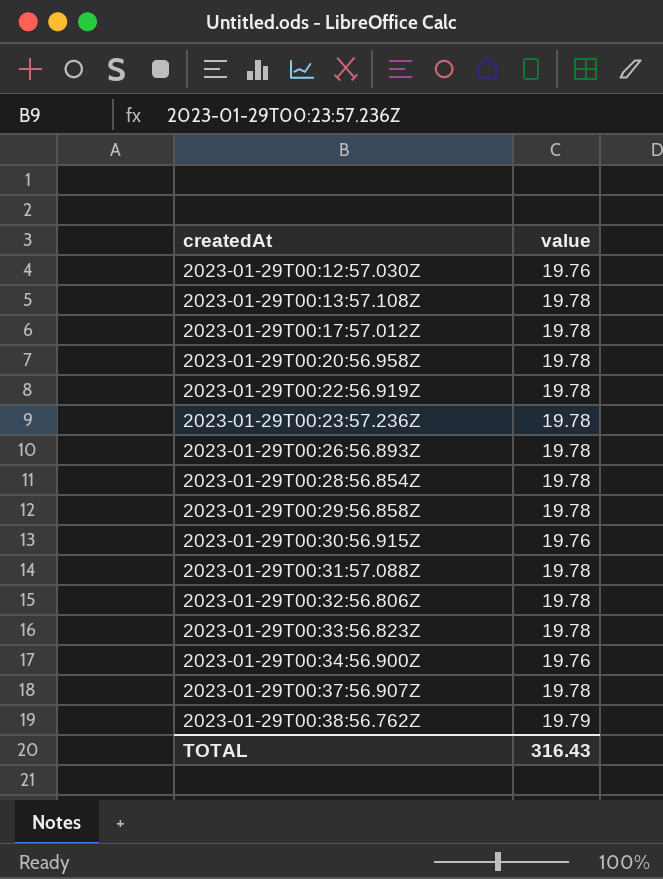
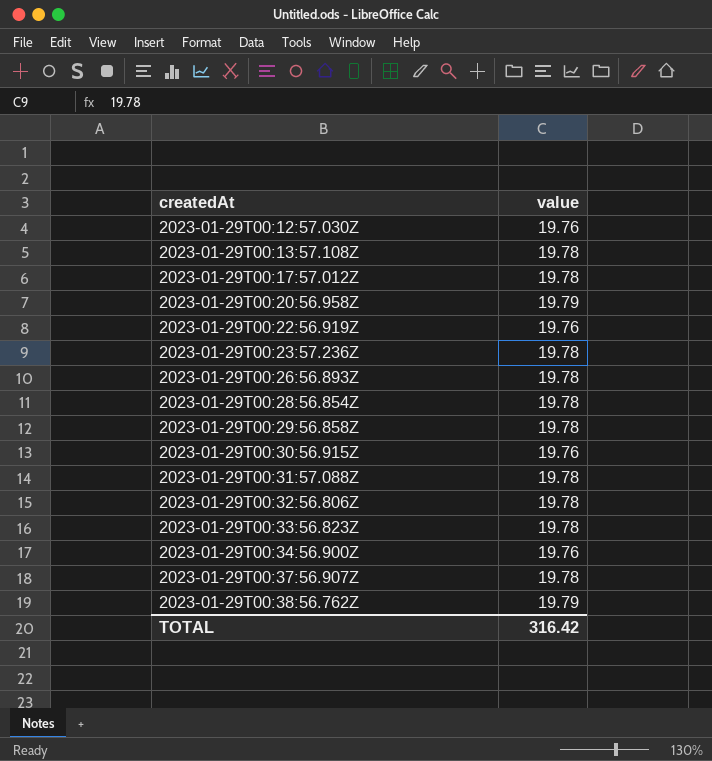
2023-01-29T00:20:56.958Z | value: 19.78 -> 19.79
2023-01-29T00:22:56.919Z | value: 19.78 -> 19.76
TOTAL | value: 316.43 -> 316.42

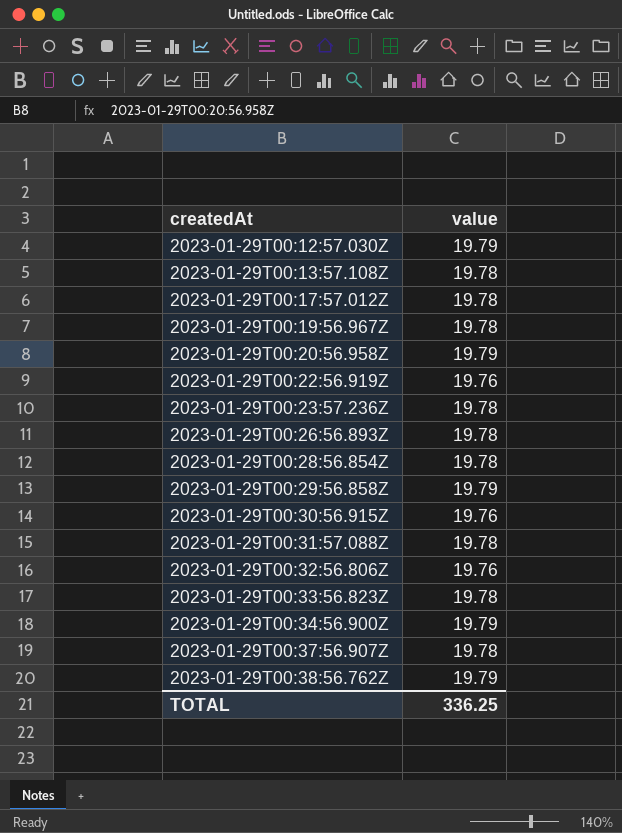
2023-01-29T00:12:57.030Z | value: 19.76 -> 19.79
row 2023-01-29T00:19:56.967Z: none -> 19.78
2023-01-29T00:29:56.858Z | value: 19.78 -> 19.79
2023-01-29T00:32:56.806Z | value: 19.78 -> 19.76
2023-01-29T00:34:56.900Z | value: 19.76 -> 19.79
TOTAL | value: 316.42 -> 336.25

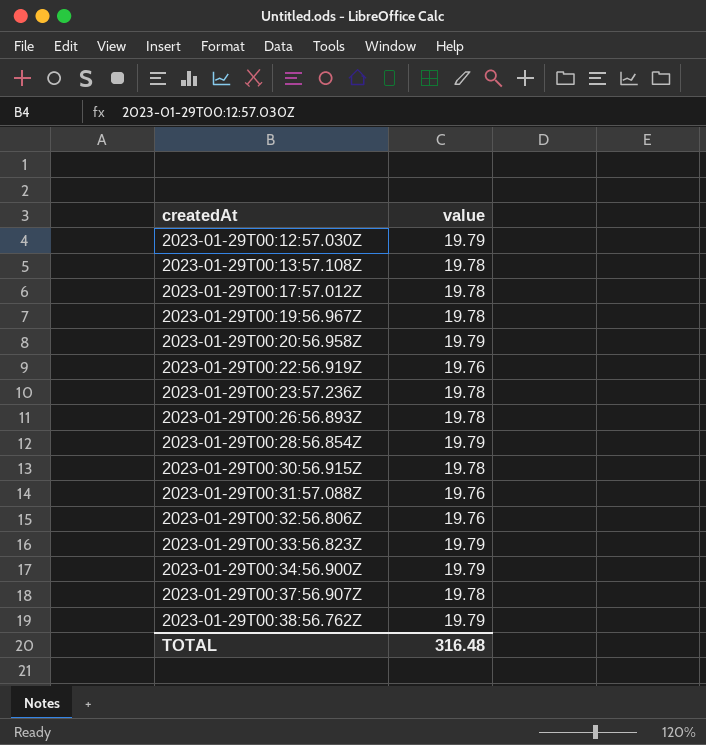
row 2023-01-29T00:29:56.858Z: 19.79 -> none
2023-01-29T00:28:56.854Z | value: 19.78 -> 19.79
2023-01-29T00:30:56.915Z | value: 19.76 -> 19.78
2023-01-29T00:31:57.088Z | value: 19.78 -> 19.76
2023-01-29T00:33:56.823Z | value: 19.78 -> 19.79
TOTAL | value: 336.25 -> 316.48

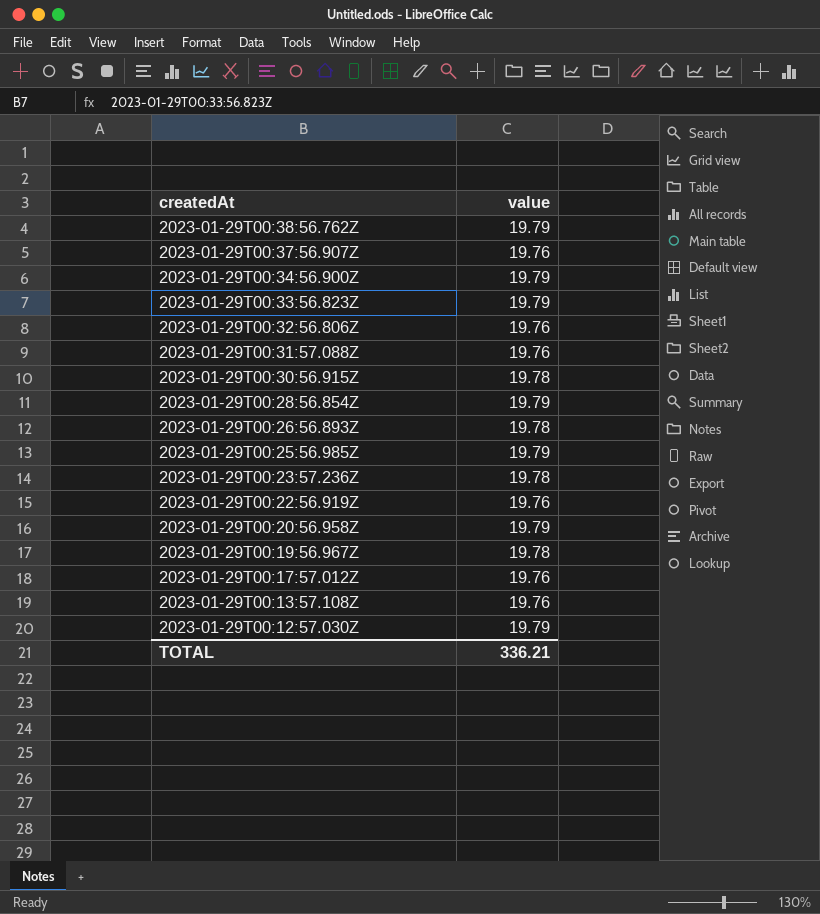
row order: createdAt ascending -> createdAt descending
2023-01-29T00:37:56.907Z | value: 19.78 -> 19.76
row 2023-01-29T00:25:56.985Z: none -> 19.79
2023-01-29T00:17:57.012Z | value: 19.78 -> 19.76
2023-01-29T00:13:57.108Z | value: 19.78 -> 19.76
TOTAL | value: 316.48 -> 336.21

